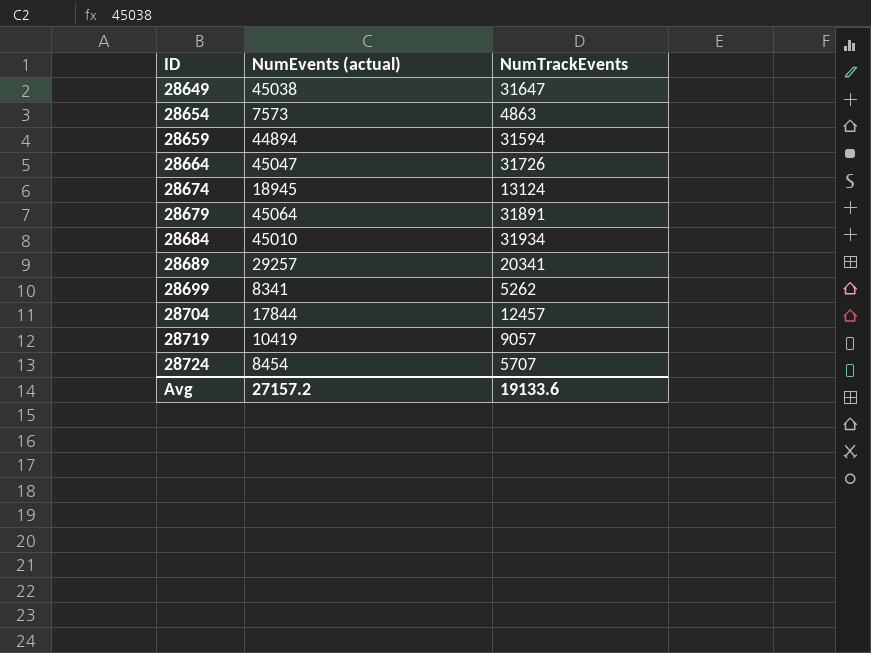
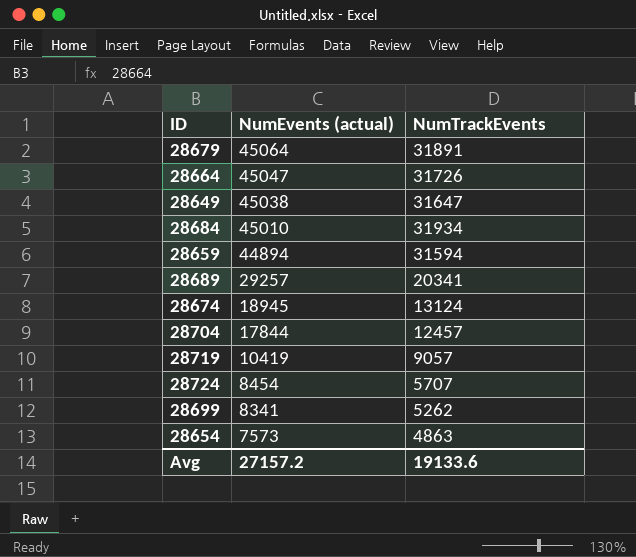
row order: ID ascending -> NumEvents (actual) descending

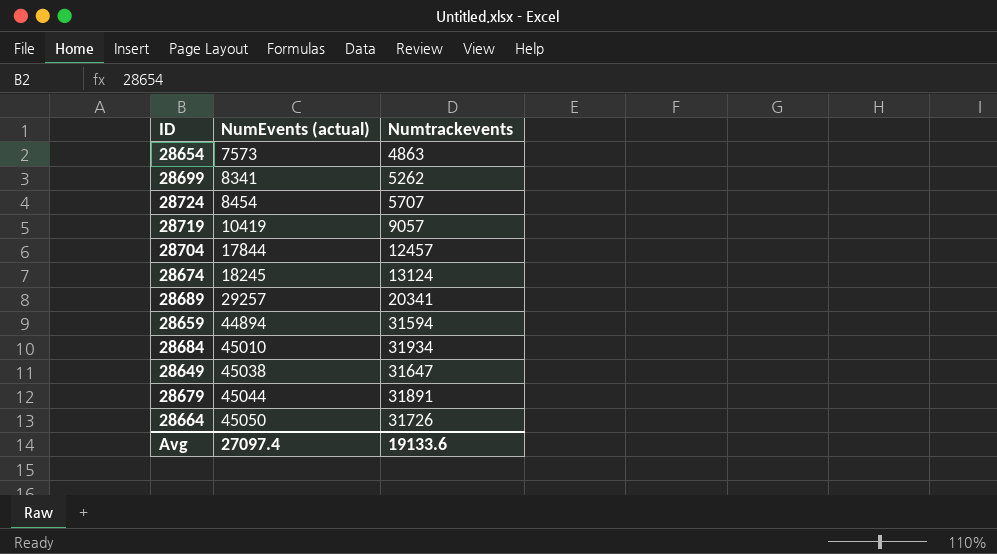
row order: NumEvents (actual) descending -> NumEvents (actual) ascending
column name: NumTrackEvents -> Numtrackevents
28674 | NumEvents (actual): 18945 -> 18245
28679 | NumEvents (actual): 45064 -> 45044
28664 | NumEvents (actual): 45047 -> 45050
Avg | NumEvents (actual): 27157.2 -> 27097.4

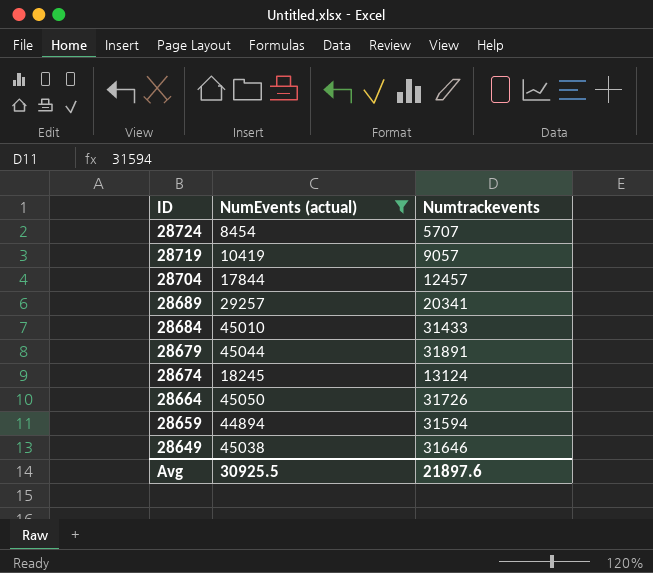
filter: none -> NumEvents (actual) >= 8454
row order: NumEvents (actual) ascending -> ID descending
28684 | Numtrackevents: 31934 -> 31433
28649 | Numtrackevents: 31647 -> 31646
Avg | NumEvents (actual): 27097.4 -> 30925.5
Avg | Numtrackevents: 19133.6 -> 21897.6

